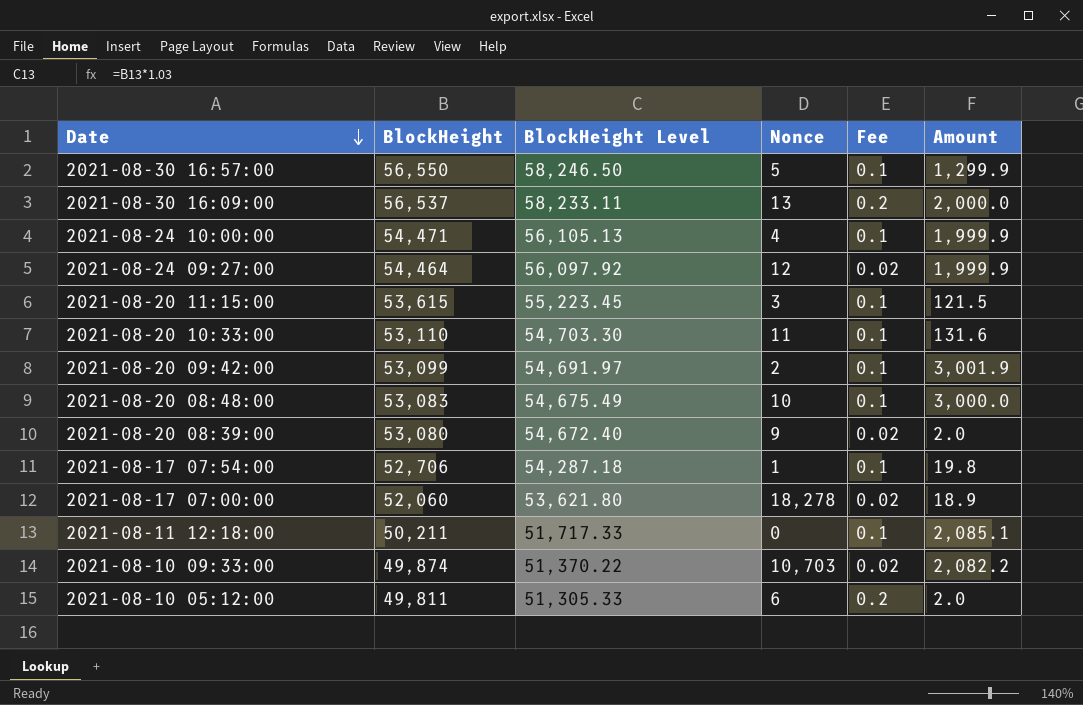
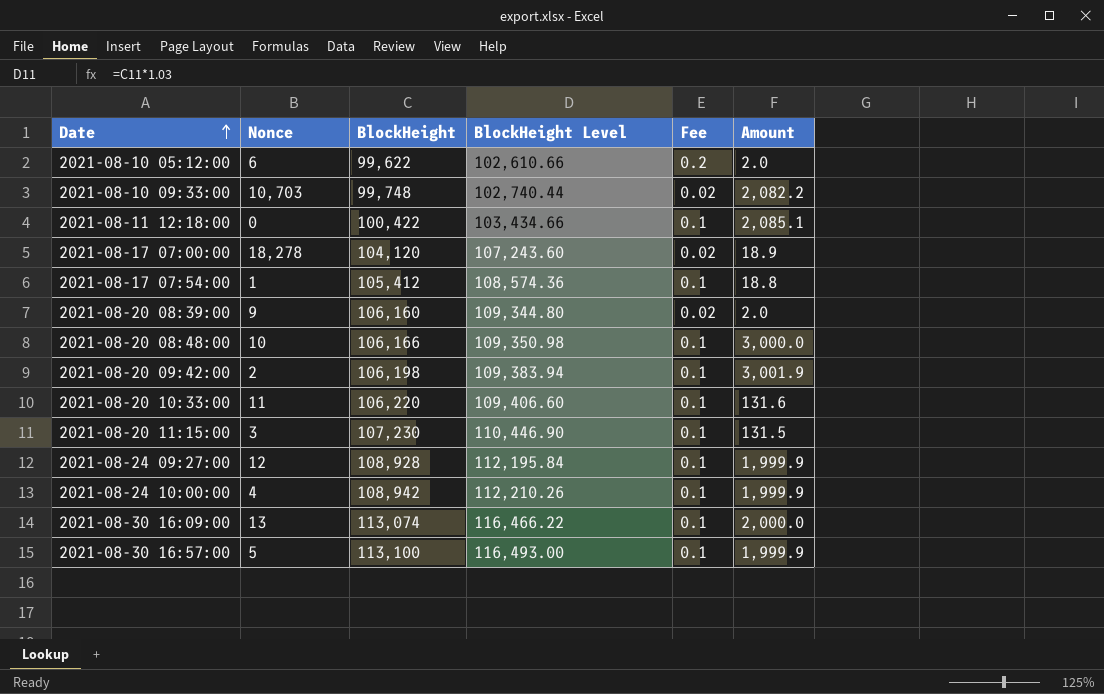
row order: Date descending -> Date ascending
column Nonce | position: 4 -> 2
2021-08-10 05:12:00 | BlockHeight: 49,811 -> 99,622
2021-08-10 05:12:00 | BlockHeight Level: 51,305.33 -> 102,610.66
2021-08-10 09:33:00 | BlockHeight: 49,874 -> 99,748
2021-08-10 09:33:00 | BlockHeight Level: 51,370.22 -> 102,740.44
2021-08-11 12:18:00 | BlockHeight: 50,211 -> 100,422
2021-08-11 12:18:00 | BlockHeight Level: 51,717.33 -> 103,434.66
2021-08-17 07:00:00 | BlockHeight: 52,060 -> 104,120
2021-08-17 07:00:00 | BlockHeight Level: 53,621.80 -> 107,243.60
2021-08-17 07:54:00 | BlockHeight: 52,706 -> 105,412
2021-08-17 07:54:00 | BlockHeight Level: 54,287.18 -> 108,574.36
2021-08-17 07:54:00 | Amount: 19.8 -> 18.8
2021-08-20 08:39:00 | BlockHeight: 53,080 -> 106,160
2021-08-20 08:39:00 | BlockHeight Level: 54,672.40 -> 109,344.80
2021-08-20 08:48:00 | BlockHeight: 53,083 -> 106,166
2021-08-20 08:48:00 | BlockHeight Level: 54,675.49 -> 109,350.98
2021-08-20 09:42:00 | BlockHeight: 53,099 -> 106,198
2021-08-20 09:42:00 | BlockHeight Level: 54,691.97 -> 109,383.94
2021-08-20 10:33:00 | BlockHeight: 53,110 -> 106,220
2021-08-20 10:33:00 | BlockHeight Level: 54,703.30 -> 109,406.60
2021-08-20 11:15:00 | BlockHeight: 53,615 -> 107,230
2021-08-20 11:15:00 | BlockHeight Level: 55,223.45 -> 110,446.90
2021-08-20 11:15:00 | Amount: 121.5 -> 131.5
2021-08-24 09:27:00 | BlockHeight: 54,464 -> 108,928
2021-08-24 09:27:00 | BlockHeight Level: 56,097.92 -> 112,195.84
2021-08-24 09:27:00 | Fee: 0.02 -> 0.1
2021-08-24 10:00:00 | BlockHeight: 54,471 -> 108,942
2021-08-24 10:00:00 | BlockHeight Level: 56,105.13 -> 112,210.26
2021-08-30 16:09:00 | BlockHeight: 56,537 -> 113,074
2021-08-30 16:09:00 | BlockHeight Level: 58,233.11 -> 116,466.22
2021-08-30 16:09:00 | Fee: 0.2 -> 0.1
2021-08-30 16:57:00 | BlockHeight: 56,550 -> 113,100
2021-08-30 16:57:00 | BlockHeight Level: 58,246.50 -> 116,493.00
2021-08-30 16:57:00 | Amount: 1,299.9 -> 1,999.9

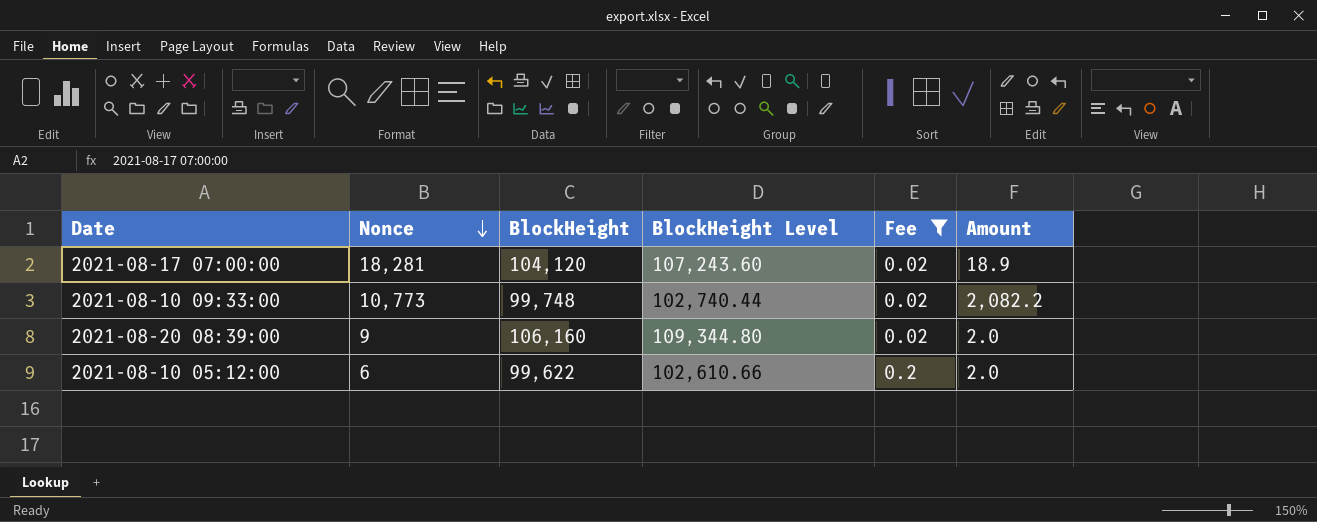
filter: none -> Fee != 0.1
row order: Date ascending -> Nonce descending
2021-08-17 07:00:00 | Nonce: 18,278 -> 18,281
2021-08-10 09:33:00 | Nonce: 10,703 -> 10,773

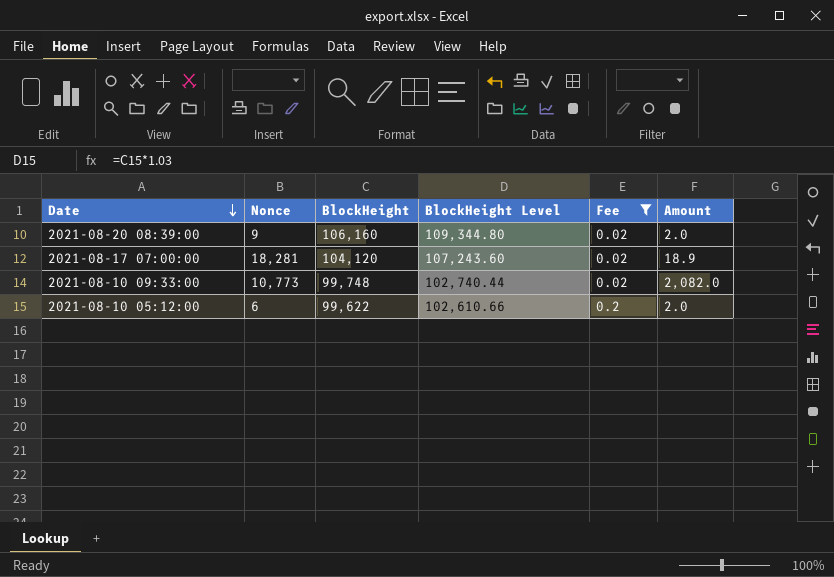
row order: Nonce descending -> Date descending
2021-08-10 09:33:00 | Amount: 2,082.2 -> 2,082.0

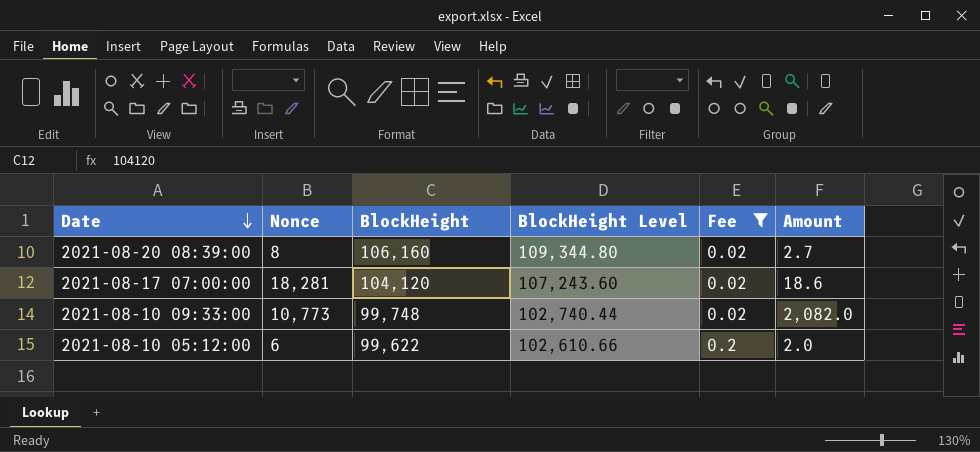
2021-08-20 08:39:00 | Nonce: 9 -> 8
2021-08-20 08:39:00 | Amount: 2.0 -> 2.7
2021-08-17 07:00:00 | Amount: 18.9 -> 18.6

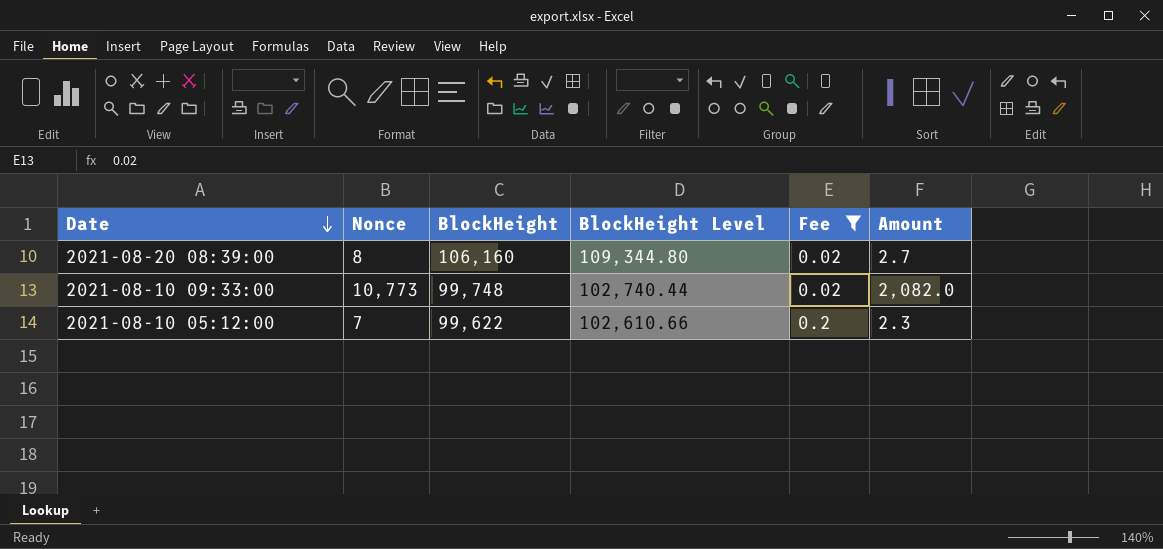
row 2021-08-17 07:00:00: 18,281 | 104,120 | 107,243.60 | 0.02 | 18.6 -> none
2021-08-10 05:12:00 | Nonce: 6 -> 7
2021-08-10 05:12:00 | Amount: 2.0 -> 2.3

